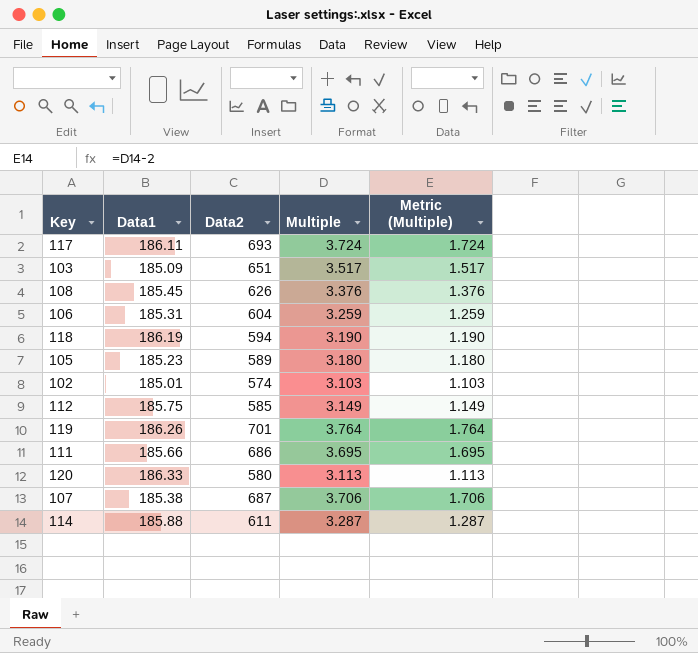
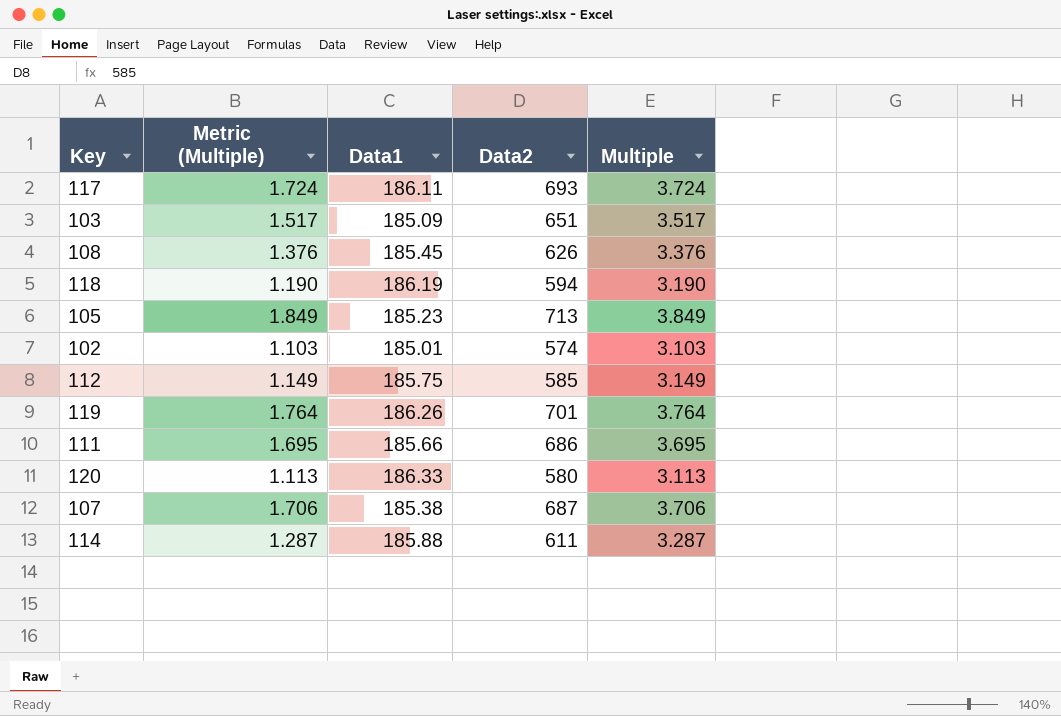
column Metric (Multiple) | position: 5 -> 2
row 106: 185.31 | 604 | 3.259 | 1.259 -> none
105 | Metric (Multiple): 1.180 -> 1.849
105 | Data2: 589 -> 713
105 | Multiple: 3.180 -> 3.849

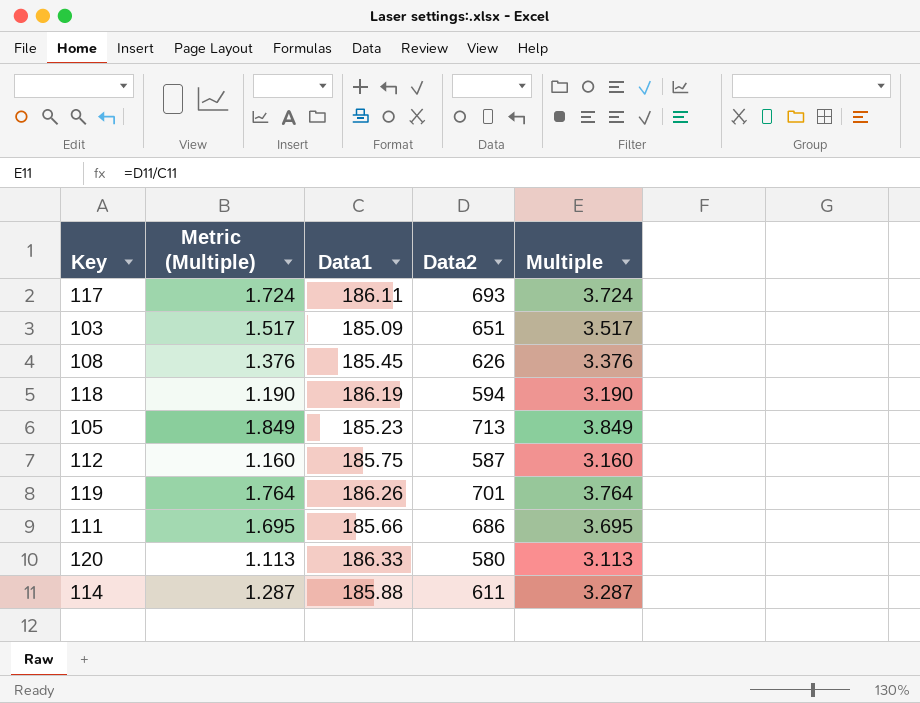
row 102: 1.103 | 185.01 | 574 | 3.103 -> none
row 107: 1.706 | 185.38 | 687 | 3.706 -> none
112 | Metric (Multiple): 1.149 -> 1.160
112 | Data2: 585 -> 587
112 | Multiple: 3.149 -> 3.160

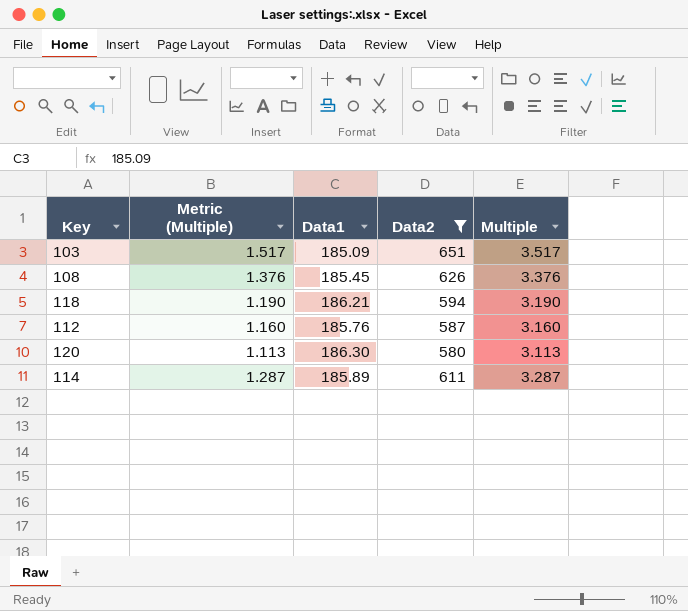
filter: none -> Data2 <= 651
118 | Data1: 186.19 -> 186.21
112 | Data1: 185.75 -> 185.76
120 | Data1: 186.33 -> 186.30
114 | Data1: 185.88 -> 185.89

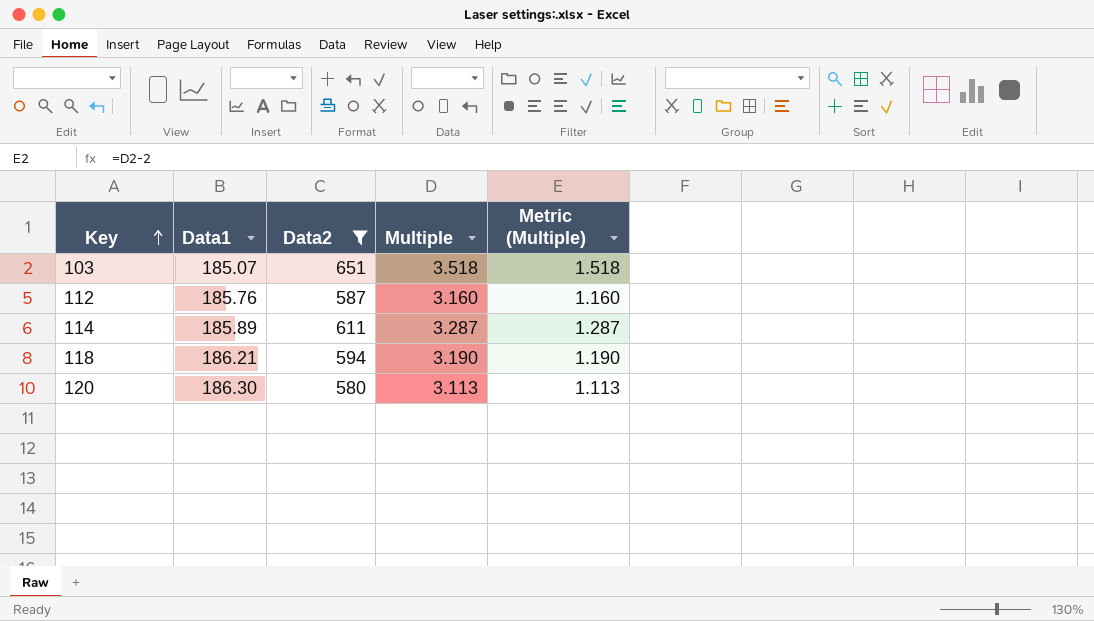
row order: none -> Key ascending
column Metric (Multiple) | position: 2 -> 5
row 108: 1.376 | 185.45 | 626 | 3.376 -> none
103 | Data1: 185.09 -> 185.07
103 | Multiple: 3.517 -> 3.518
103 | Metric (Multiple): 1.517 -> 1.518

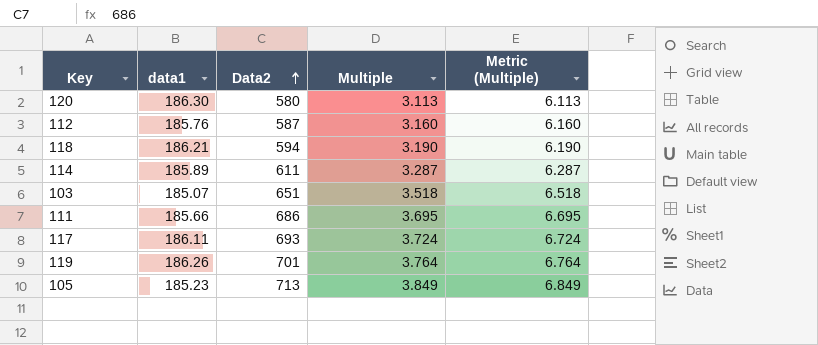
filter: Data2 <= 651 -> none
row order: Key ascending -> Data2 ascending
column name: Data1 -> data1
column Metric (Multiple) | formula: [Multiple] - 2 -> [Multiple] + 3

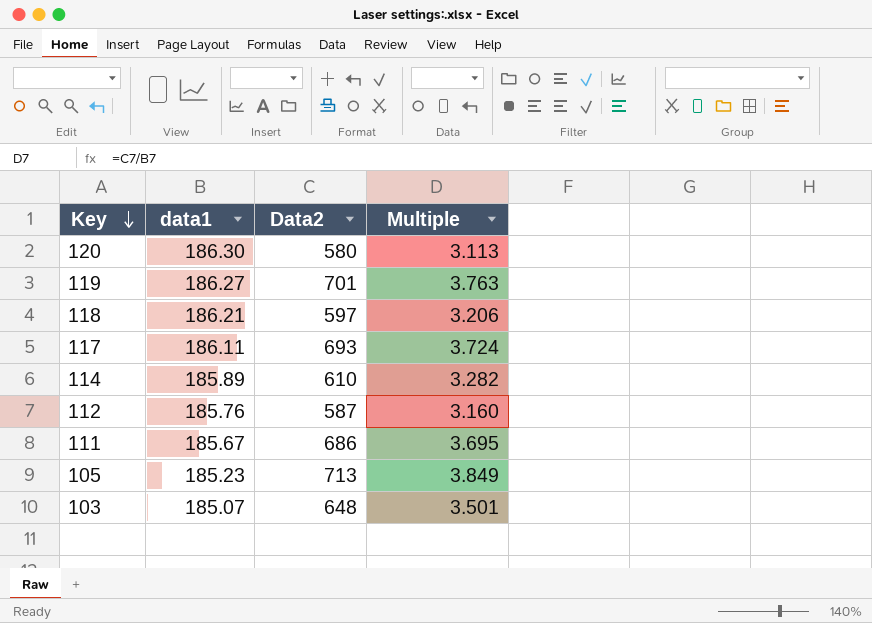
row order: Data2 ascending -> Key descending
column Metric (Multiple) | formula: [Multiple] + 3 -> none
119 | data1: 186.26 -> 186.27
119 | Multiple: 3.764 -> 3.763
118 | Data2: 594 -> 597
118 | Multiple: 3.190 -> 3.206
114 | Data2: 611 -> 610
114 | Multiple: 3.287 -> 3.282
111 | data1: 185.66 -> 185.67
103 | Data2: 651 -> 648
103 | Multiple: 3.518 -> 3.501

